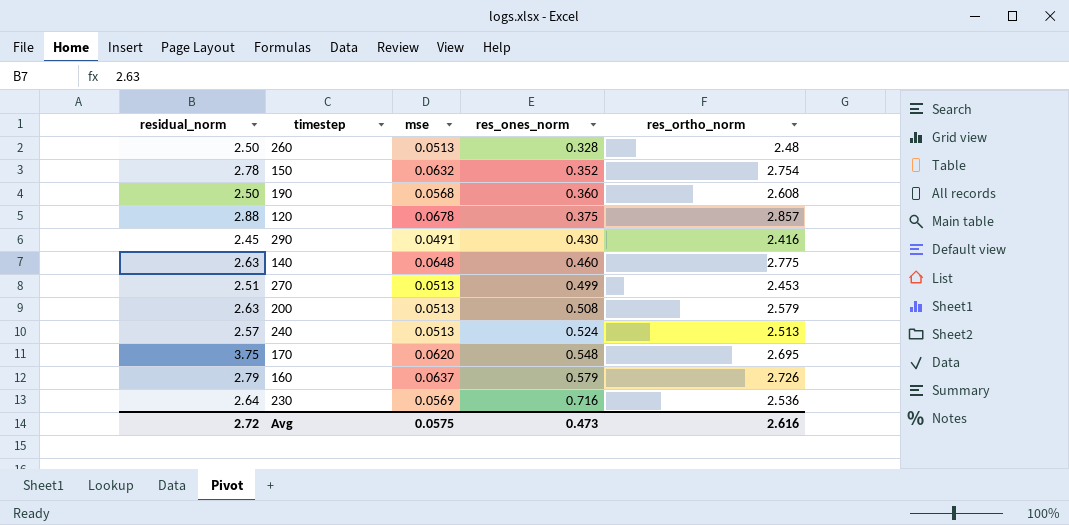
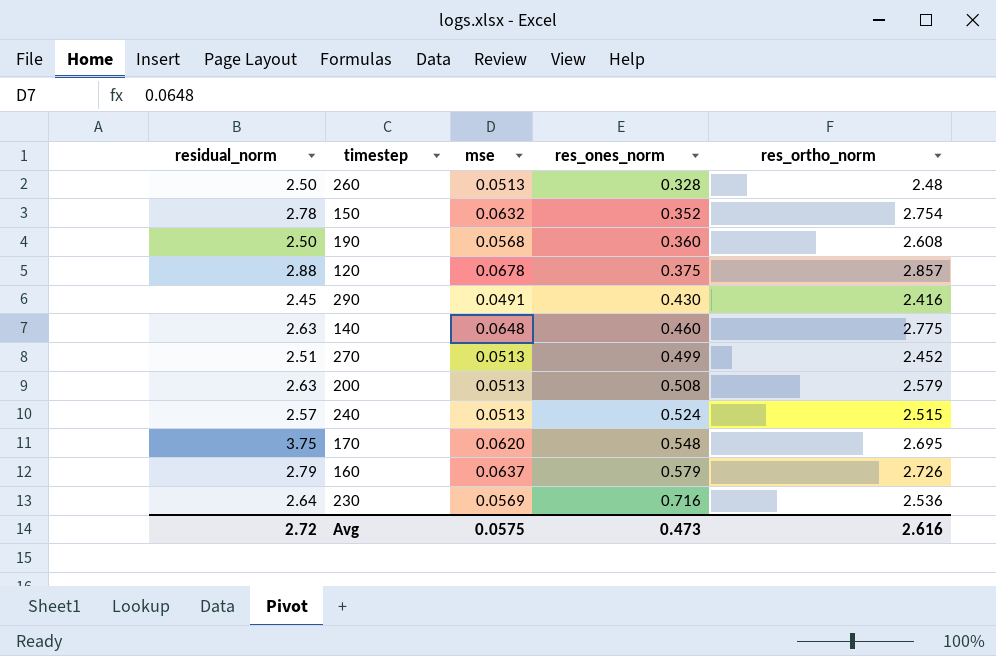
270 | res_ortho_norm: 2.453 -> 2.452
240 | res_ortho_norm: 2.513 -> 2.515

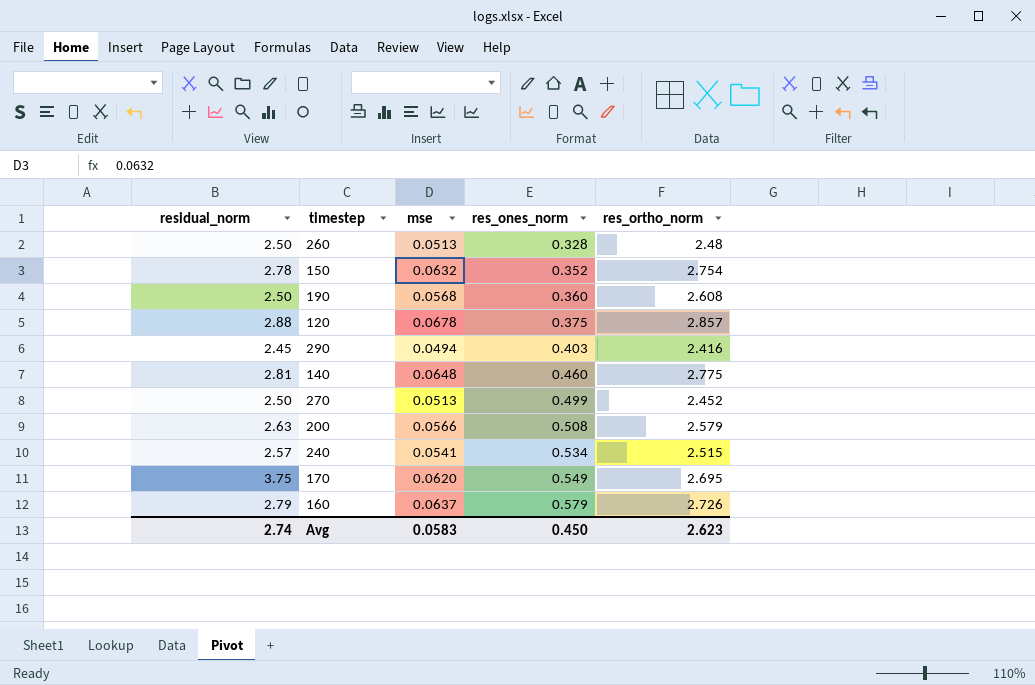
row 230: 2.64 | 0.0569 | 0.716 | 2.536 -> none
290 | mse: 0.0491 -> 0.0494
290 | res_ones_norm: 0.430 -> 0.403
140 | residual_norm: 2.63 -> 2.81
270 | residual_norm: 2.51 -> 2.50
200 | mse: 0.0513 -> 0.0566
240 | mse: 0.0513 -> 0.0541
240 | res_ones_norm: 0.524 -> 0.534
170 | res_ones_norm: 0.548 -> 0.549
Avg | residual_norm: 2.72 -> 2.74
Avg | mse: 0.0575 -> 0.0583
Avg | res_ones_norm: 0.473 -> 0.450
Avg | res_ortho_norm: 2.616 -> 2.623

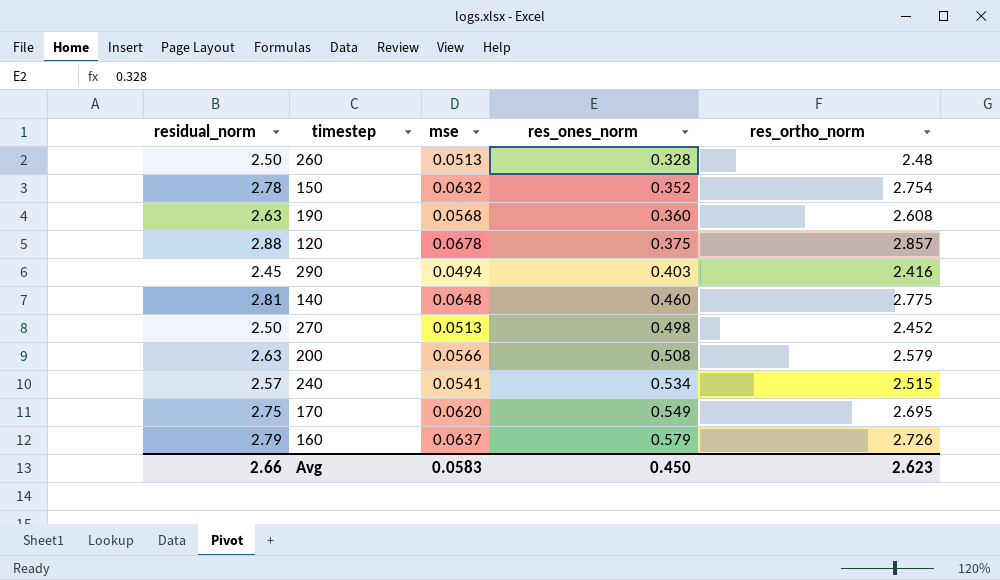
190 | residual_norm: 2.50 -> 2.63
270 | res_ones_norm: 0.499 -> 0.498
170 | residual_norm: 3.75 -> 2.75
Avg | residual_norm: 2.74 -> 2.66

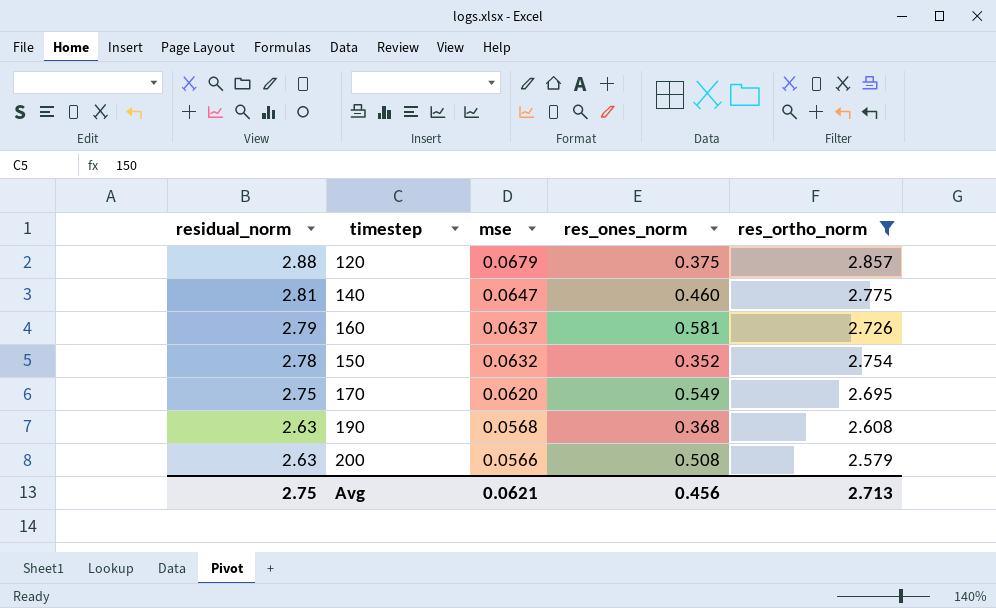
filter: none -> res_ortho_norm >= 2.579
row order: res_ones_norm ascending -> residual_norm descending
120 | mse: 0.0678 -> 0.0679
140 | mse: 0.0648 -> 0.0647
160 | res_ones_norm: 0.579 -> 0.581
190 | res_ones_norm: 0.360 -> 0.368
Avg | residual_norm: 2.66 -> 2.75
Avg | mse: 0.0583 -> 0.0621
Avg | res_ones_norm: 0.450 -> 0.456
Avg | res_ortho_norm: 2.623 -> 2.713

